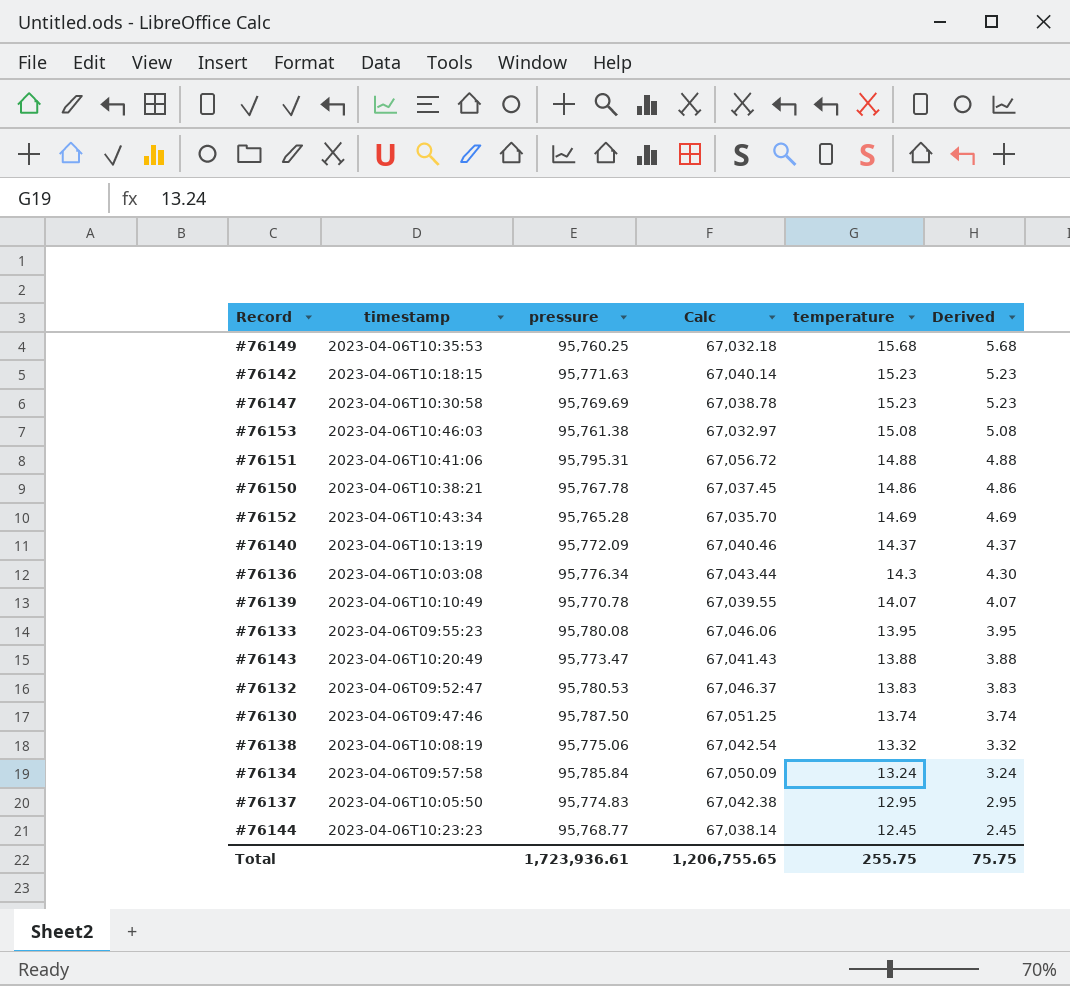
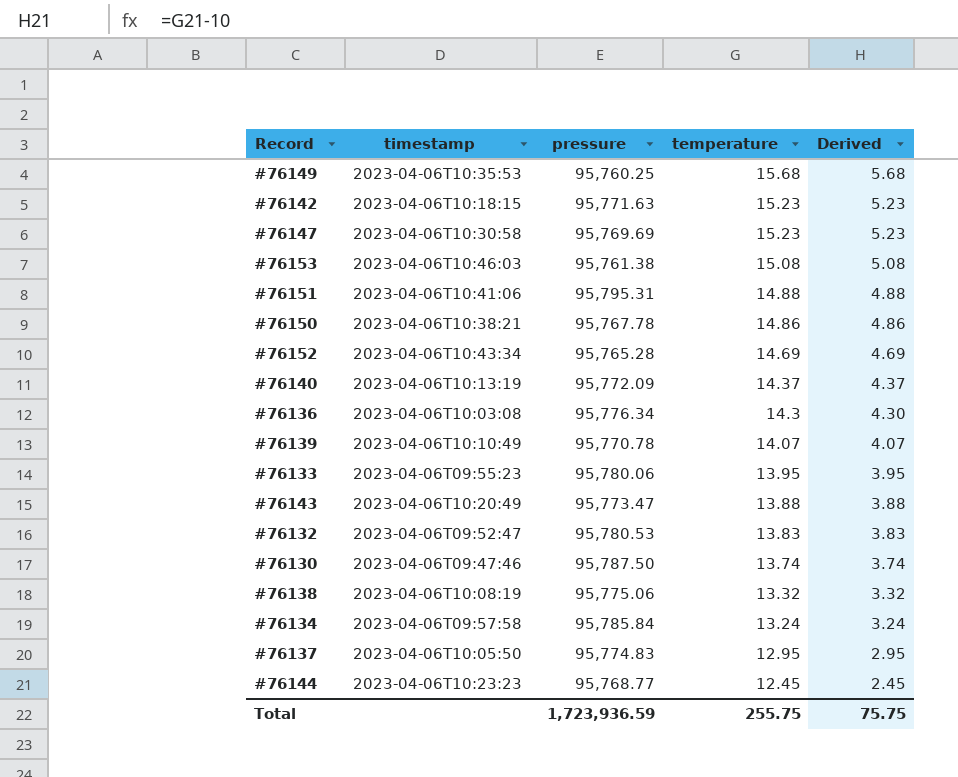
column Calc | formula: [pressure] * 0.7 -> none
#76133 | pressure: 95,780.08 -> 95,780.06
Total | pressure: 1,723,936.61 -> 1,723,936.59

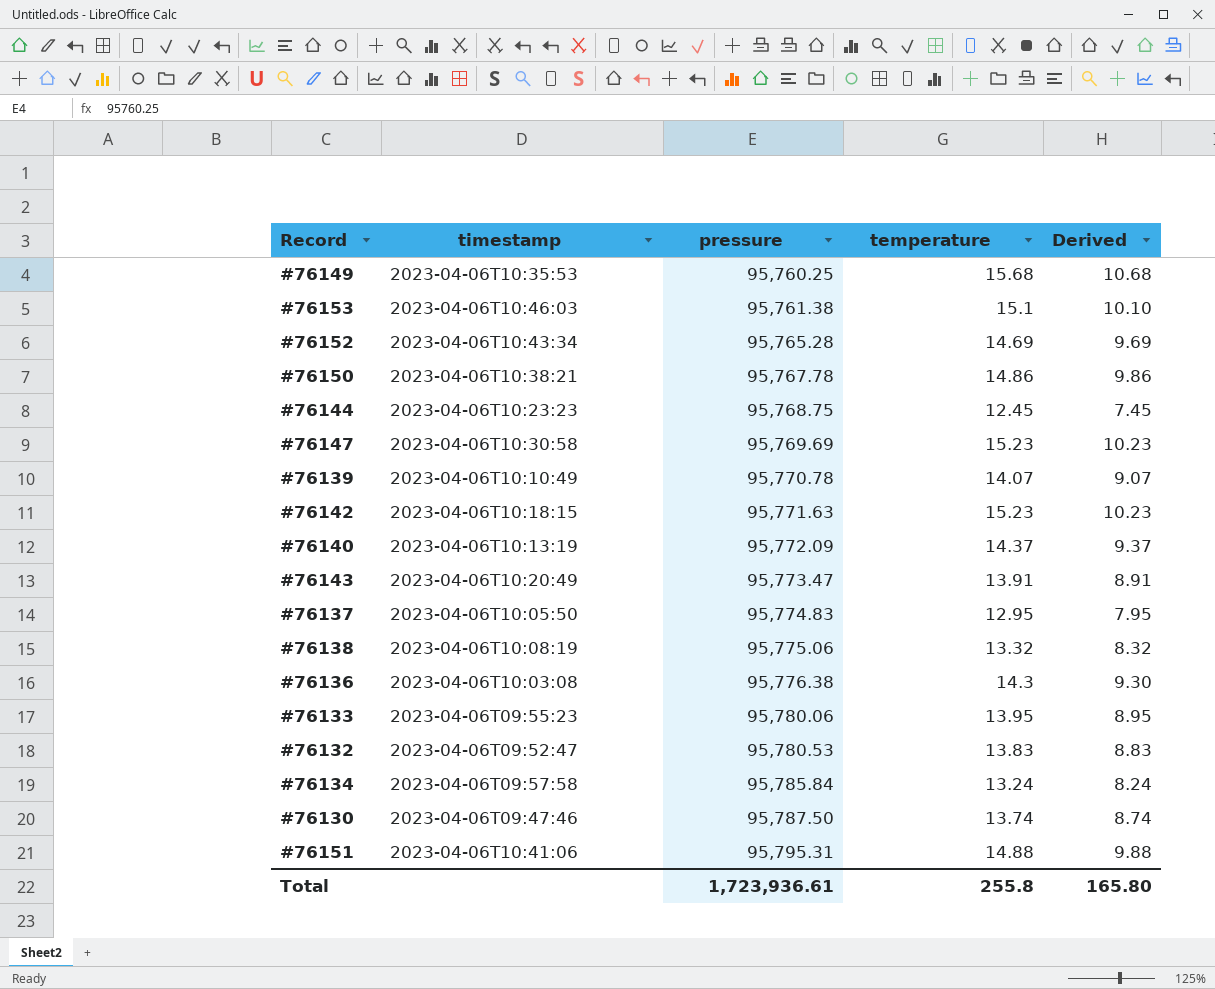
row order: temperature descending -> pressure ascending
column Derived | formula: [temperature] - 10 -> [temperature] - 5
#76153 | temperature: 15.08 -> 15.1
#76144 | pressure: 95,768.77 -> 95,768.75
#76143 | temperature: 13.88 -> 13.91
#76136 | pressure: 95,776.34 -> 95,776.38
Total | pressure: 1,723,936.59 -> 1,723,936.61
Total | temperature: 255.75 -> 255.8
Total | Derived: 75.75 -> 165.80

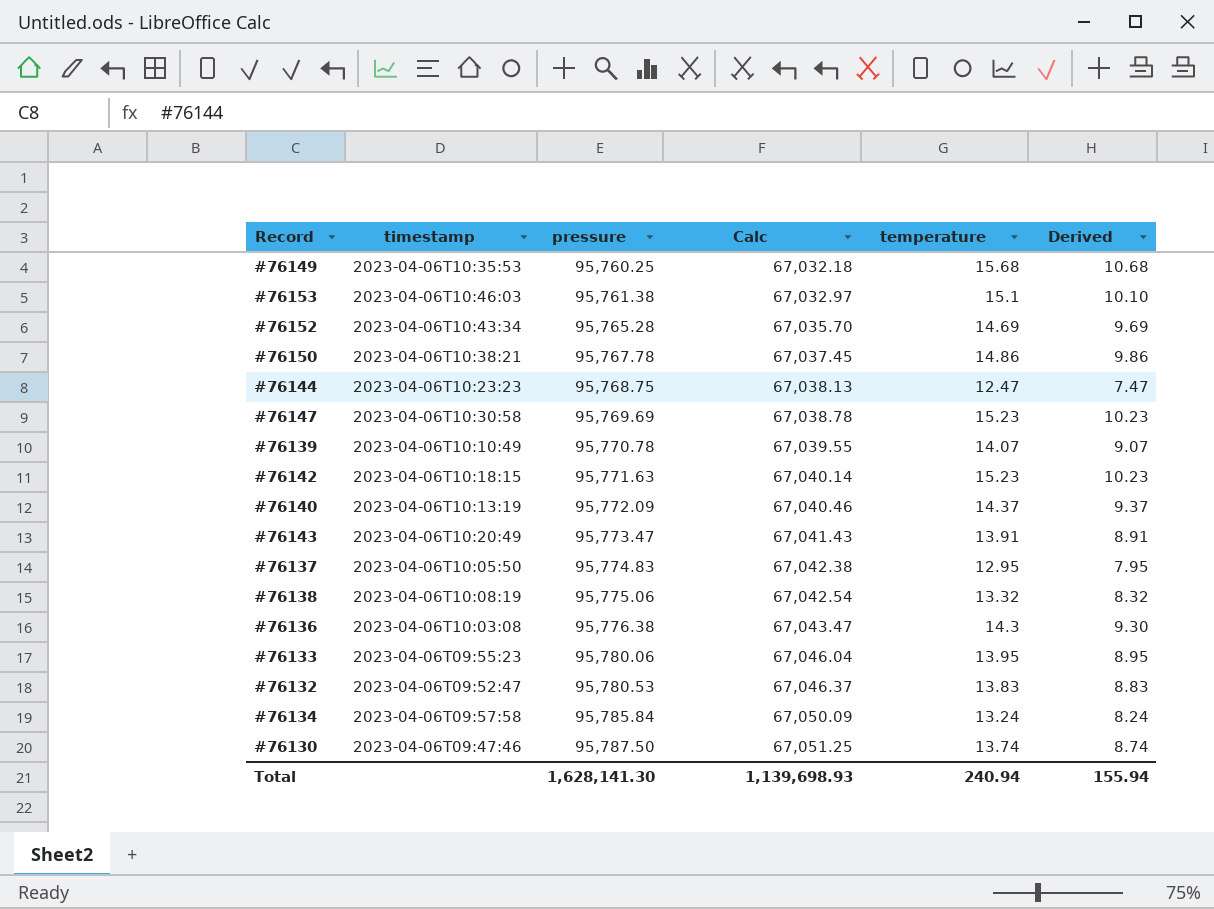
column Calc | formula: none -> [pressure] * 0.7
row #76151: 2023-04-06T10:41:06 | 95,795.31 | 14.88 | 9.88 -> none
#76144 | temperature: 12.45 -> 12.47
#76144 | Derived: 7.45 -> 7.47
Total | pressure: 1,723,936.61 -> 1,628,141.30
Total | temperature: 255.8 -> 240.94
Total | Derived: 165.80 -> 155.94

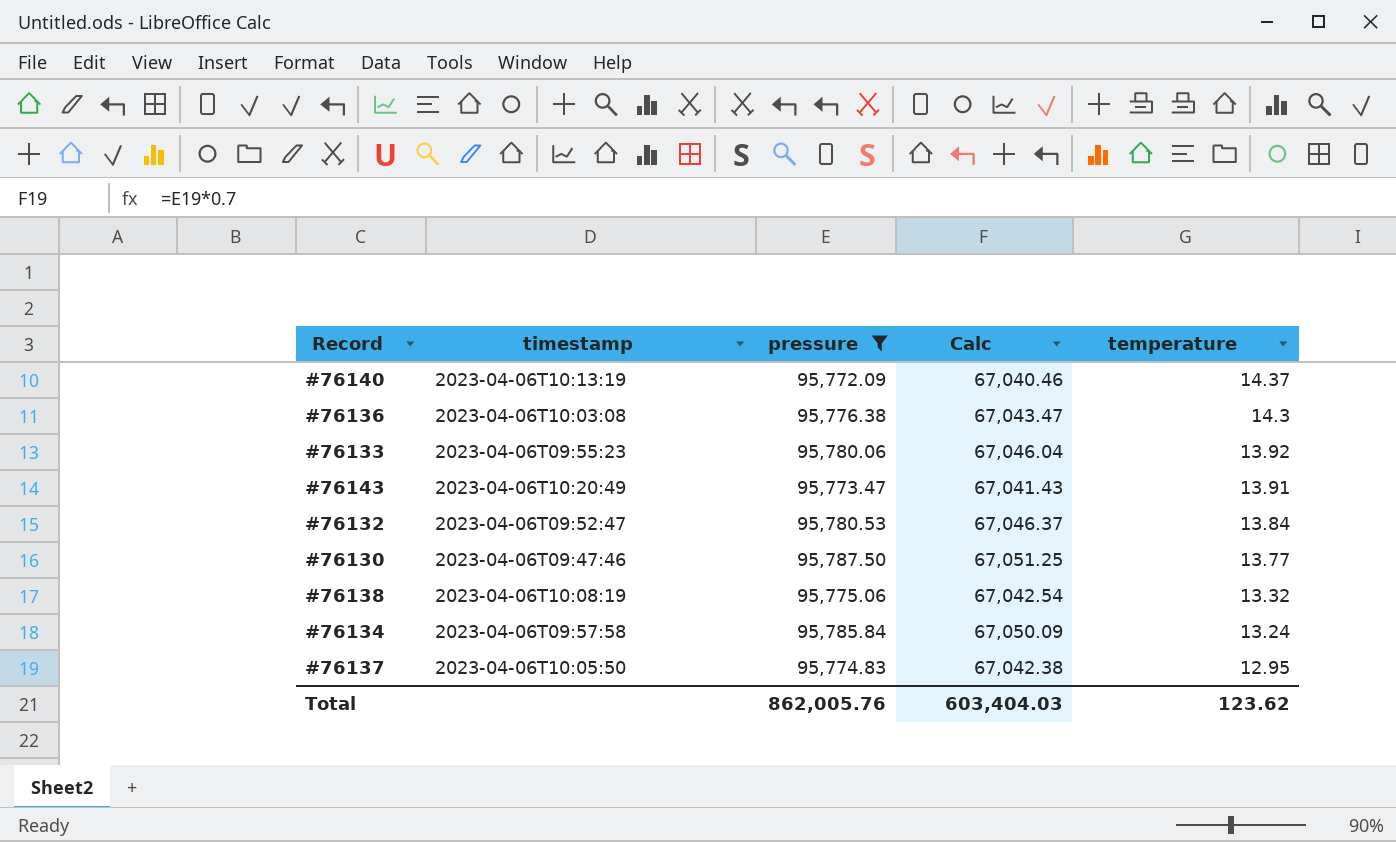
filter: none -> pressure >= 95,772.09
row order: pressure ascending -> temperature descending
column Derived | formula: [temperature] - 5 -> none
#76133 | temperature: 13.95 -> 13.92
#76132 | temperature: 13.83 -> 13.84
#76130 | temperature: 13.74 -> 13.77
Total | pressure: 1,628,141.30 -> 862,005.76
Total | Calc: 1,139,698.93 -> 603,404.03
Total | temperature: 240.94 -> 123.62

